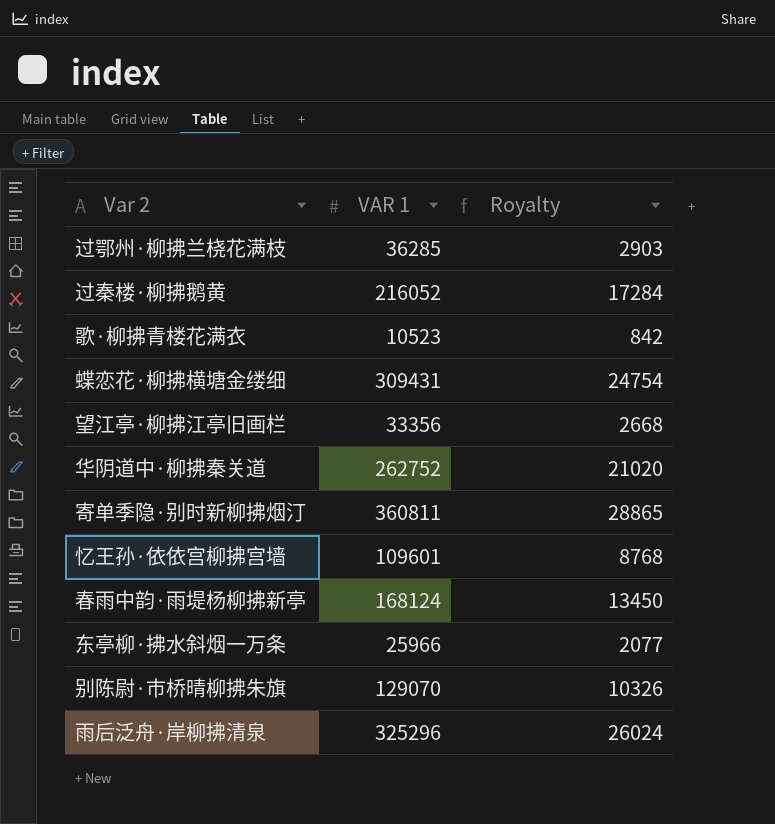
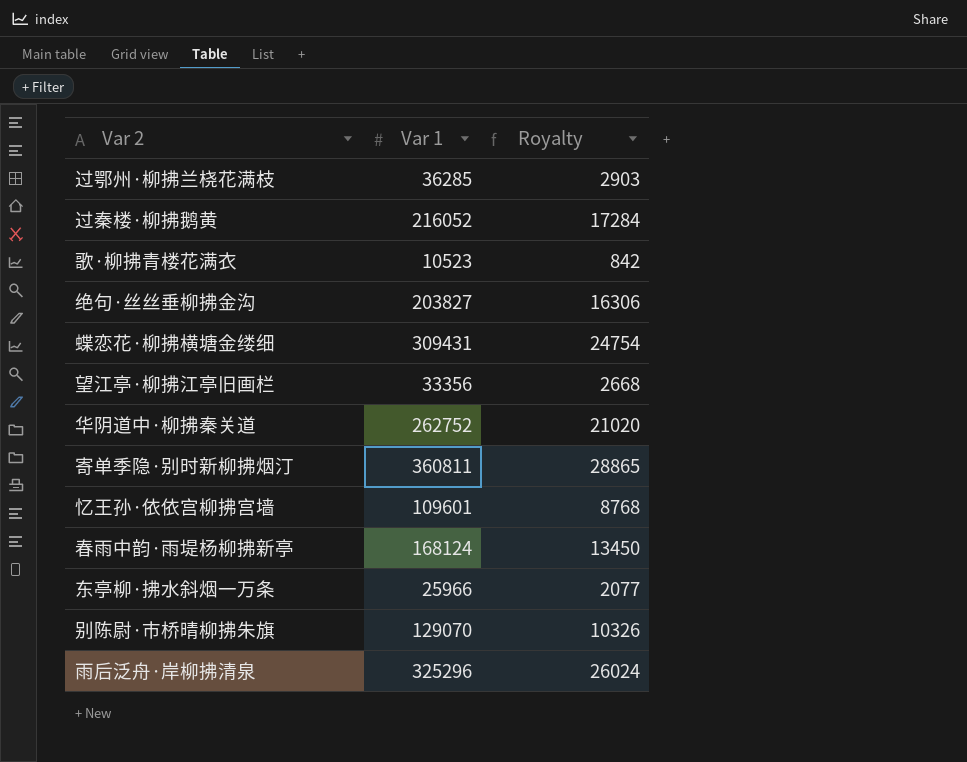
column name: VAR 1 -> Var 1
row 绝句·丝丝垂柳拂金沟: none -> 203827 | 16306

